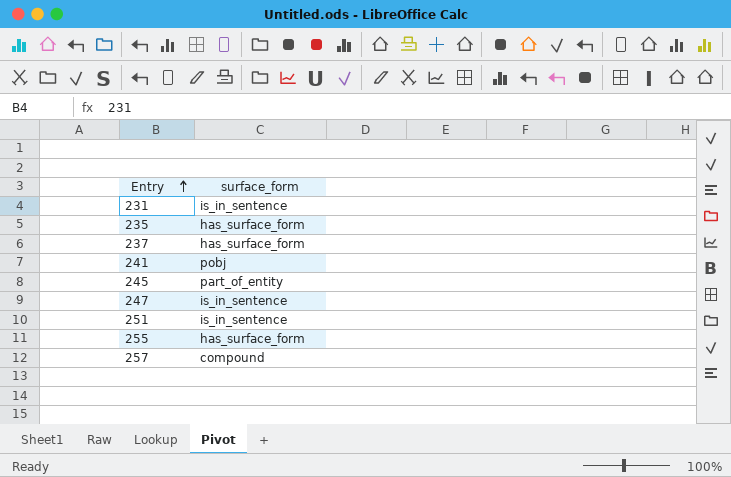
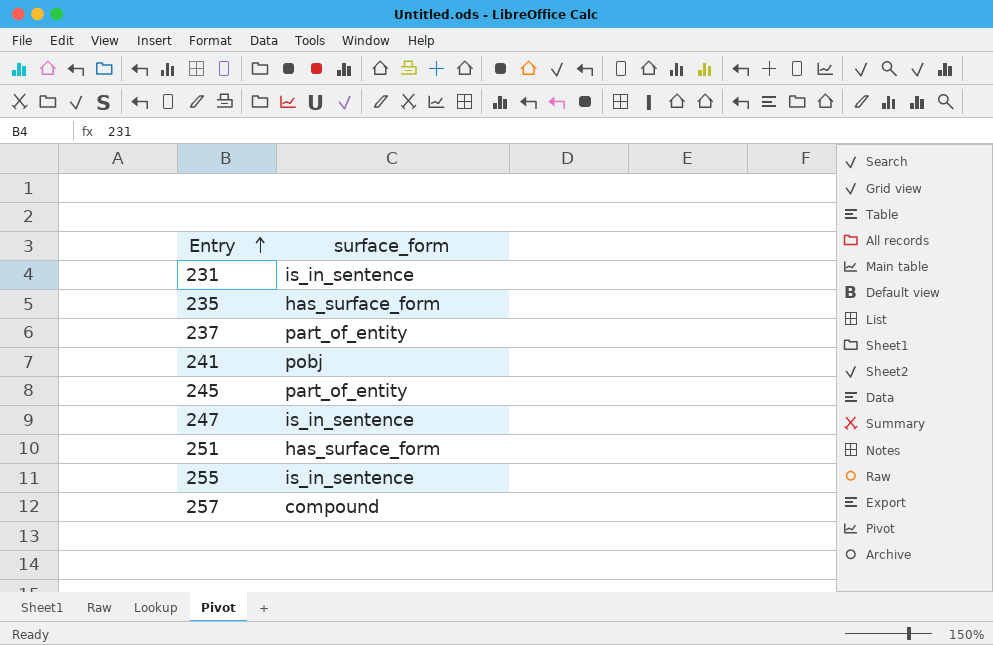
237 | surface_form: has_surface_form -> part_of_entity
251 | surface_form: is_in_sentence -> has_surface_form
255 | surface_form: has_surface_form -> is_in_sentence

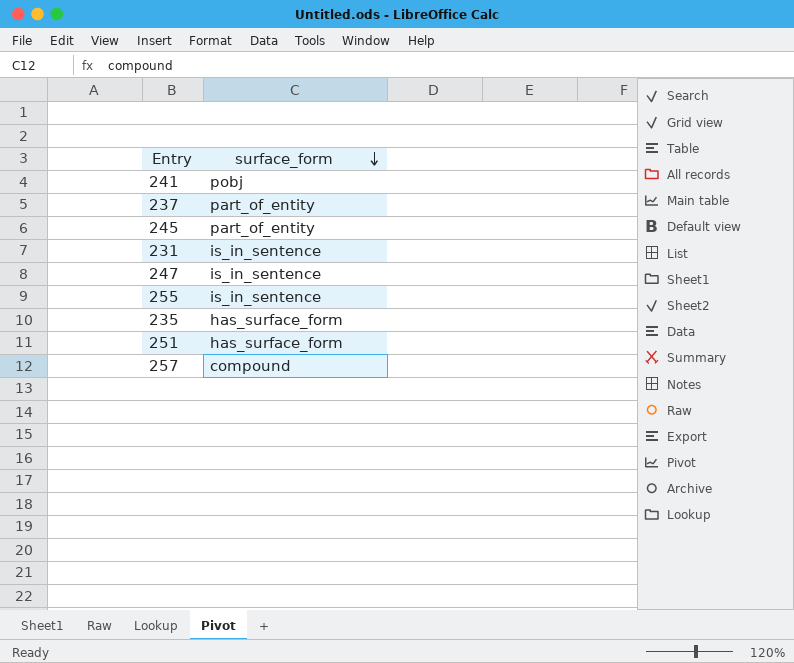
row order: Entry ascending -> surface_form descending

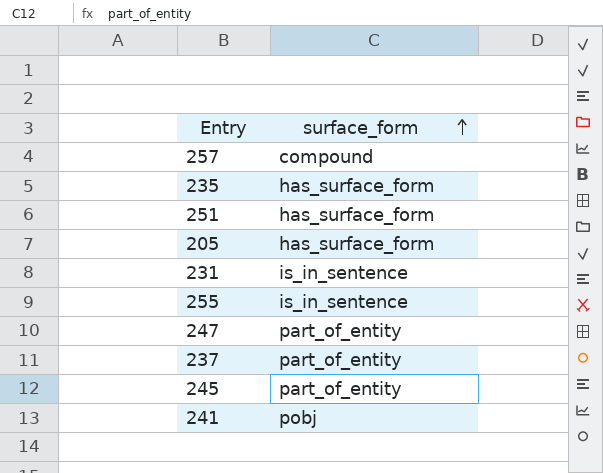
row order: surface_form descending -> surface_form ascending
row 205: none -> has_surface_form
247 | surface_form: is_in_sentence -> part_of_entity

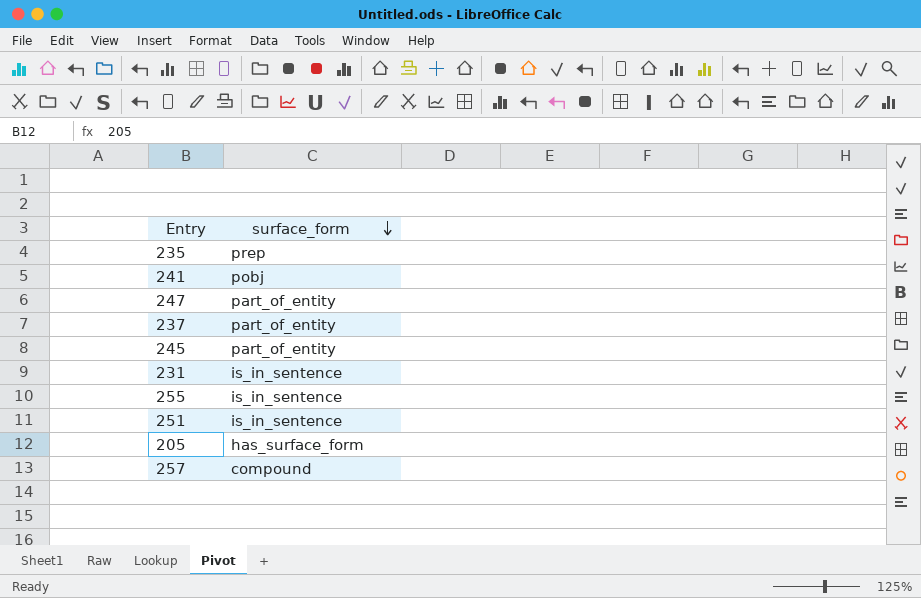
row order: surface_form ascending -> surface_form descending
235 | surface_form: has_surface_form -> prep
251 | surface_form: has_surface_form -> is_in_sentence

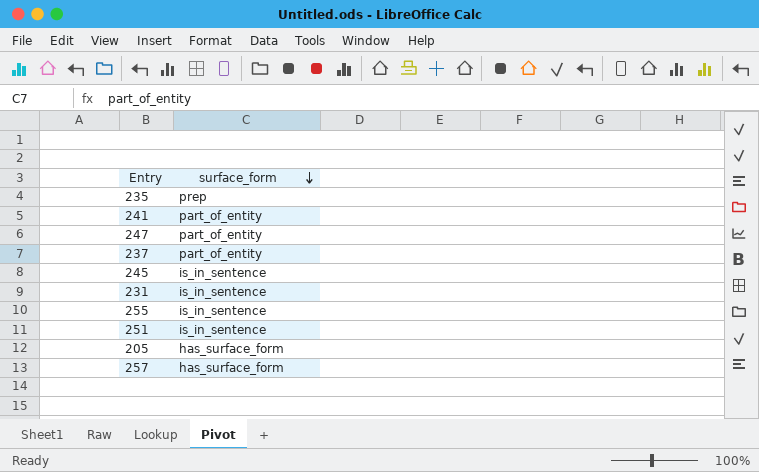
241 | surface_form: pobj -> part_of_entity
245 | surface_form: part_of_entity -> is_in_sentence
257 | surface_form: compound -> has_surface_form

